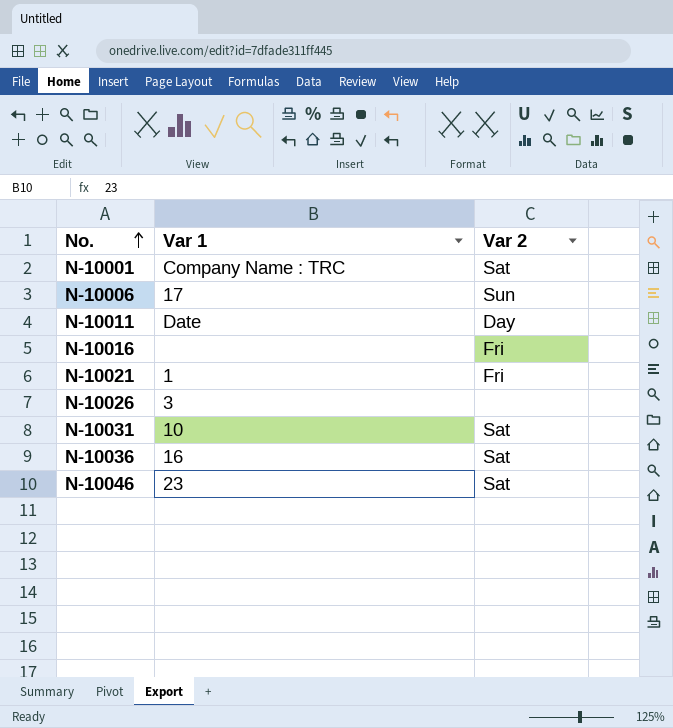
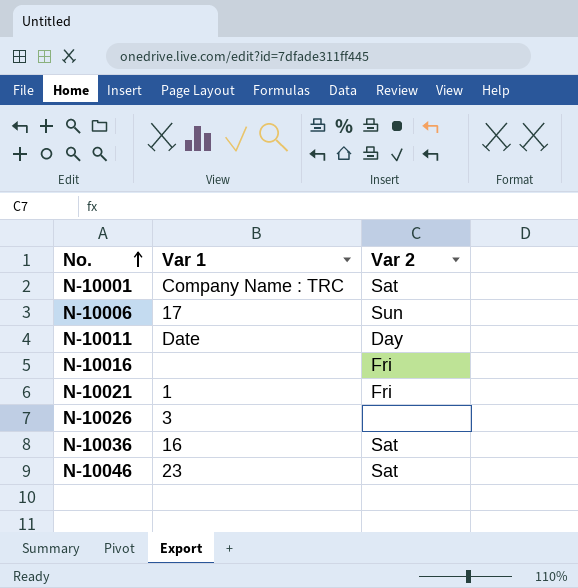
row N-10031: 10 | Sat -> none

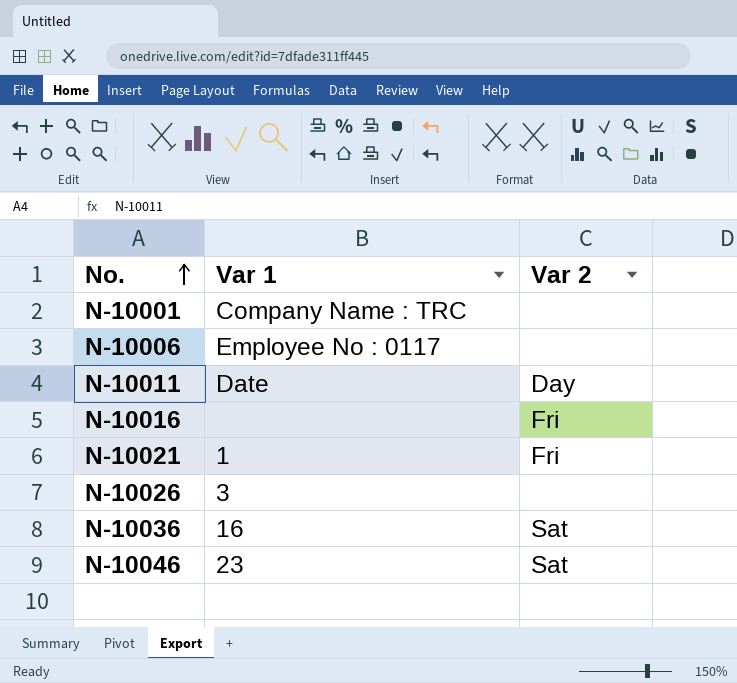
N-10001 | Var 2: Sat -> none
N-10006 | Var 1: 17 -> Employee No : 0117
N-10006 | Var 2: Sun -> none

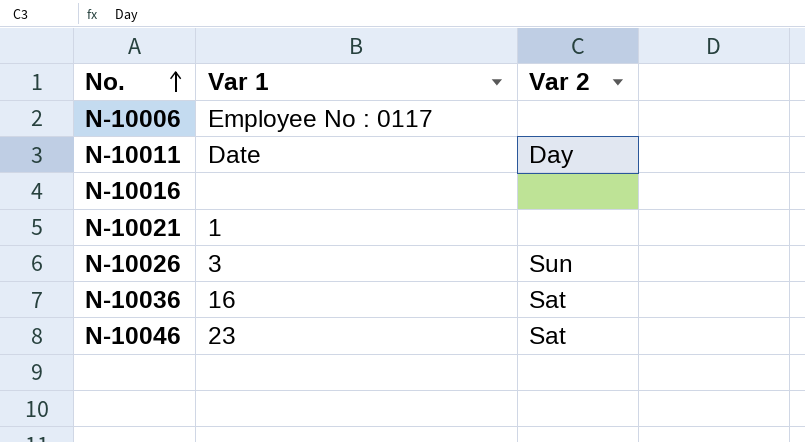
row N-10001: Company Name : TRC | none -> none
N-10016 | Var 2: Fri -> none
N-10021 | Var 2: Fri -> none
N-10026 | Var 2: none -> Sun

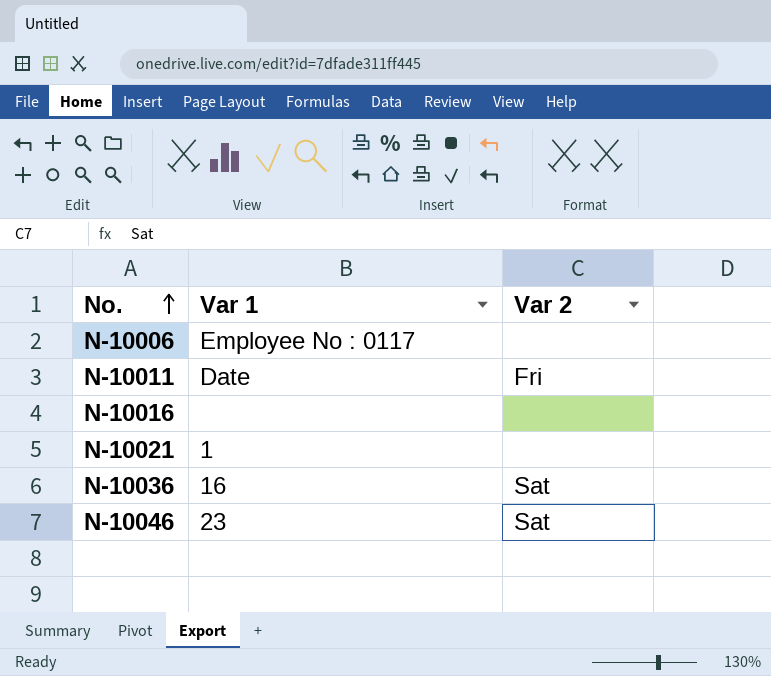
row N-10026: 3 | Sun -> none
N-10011 | Var 2: Day -> Fri

